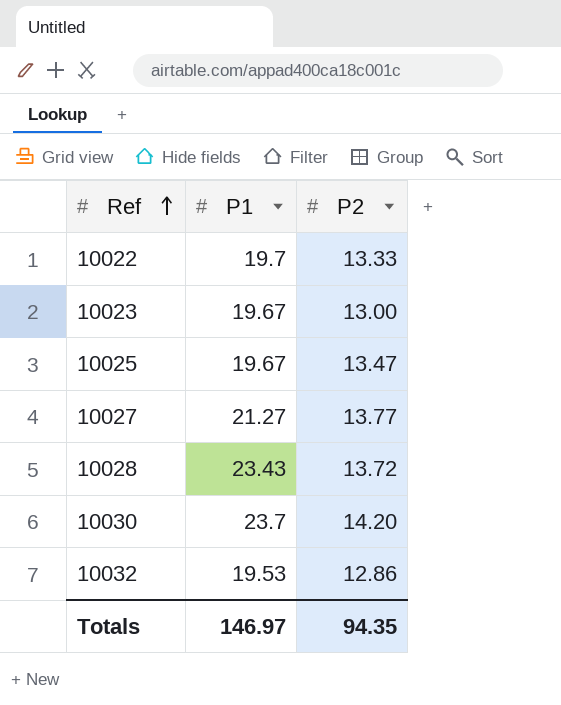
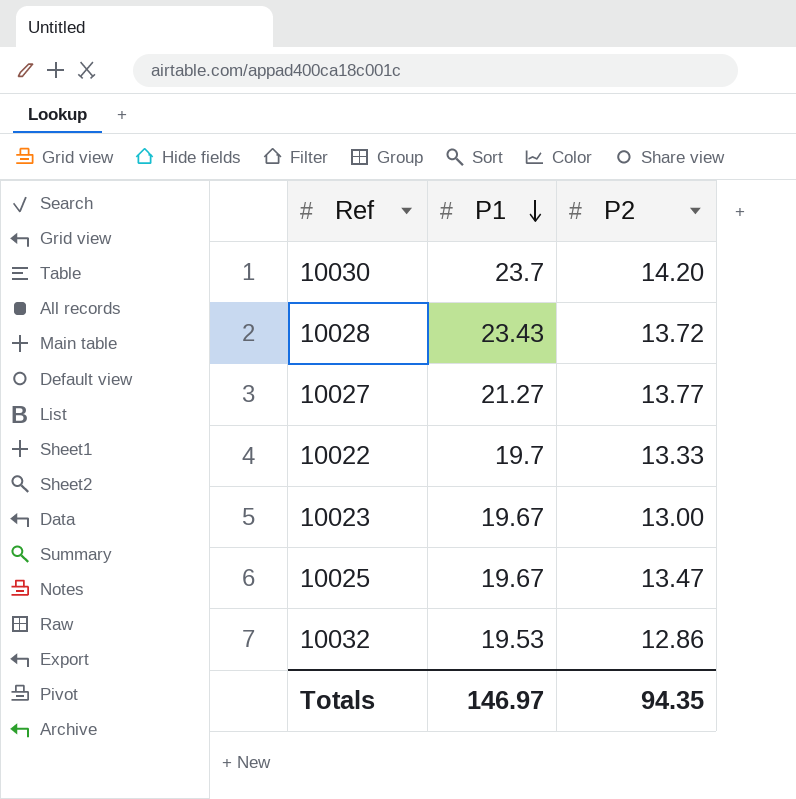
row order: Ref ascending -> P1 descending

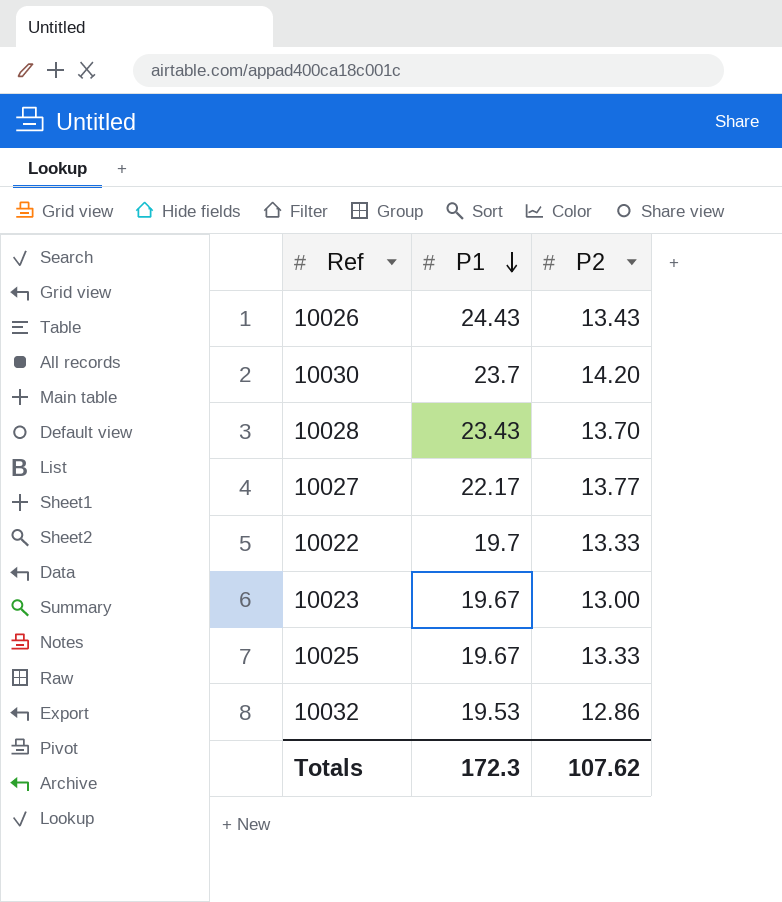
row 10026: none -> 24.43 | 13.43
10028 | P2: 13.72 -> 13.70
10027 | P1: 21.27 -> 22.17
10025 | P2: 13.47 -> 13.33
Totals | P1: 146.97 -> 172.3
Totals | P2: 94.35 -> 107.62

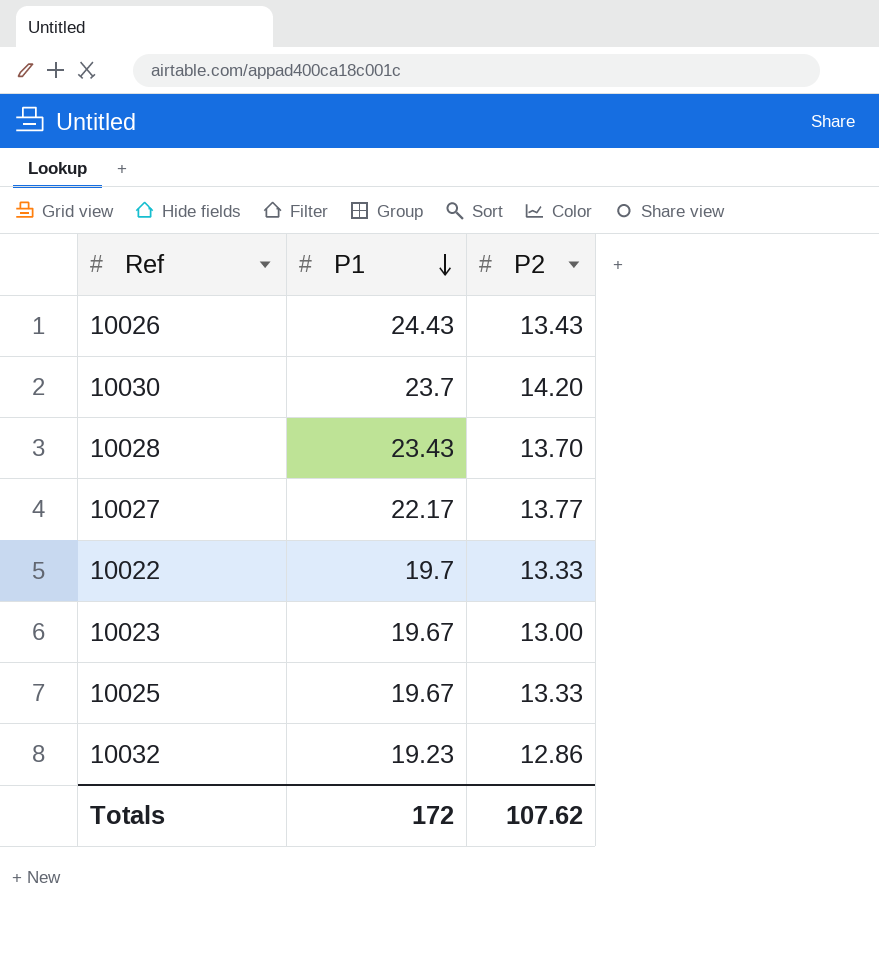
10032 | P1: 19.53 -> 19.23
Totals | P1: 172.3 -> 172

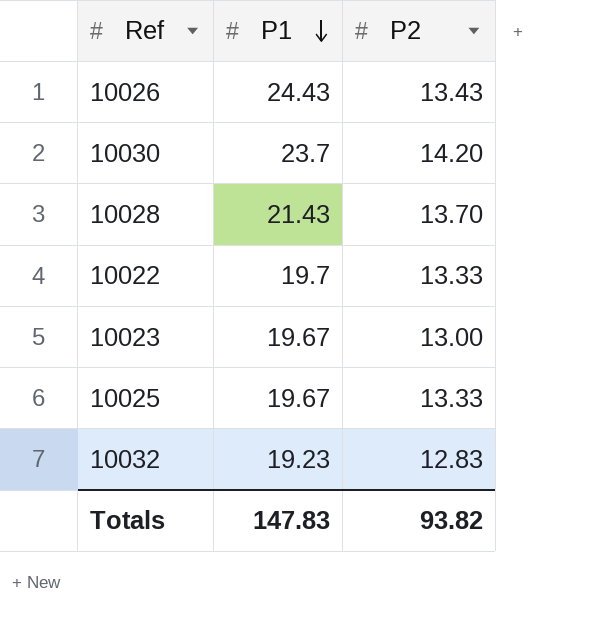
row 10027: 22.17 | 13.77 -> none
10028 | P1: 23.43 -> 21.43
10032 | P2: 12.86 -> 12.83
Totals | P1: 172 -> 147.83
Totals | P2: 107.62 -> 93.82

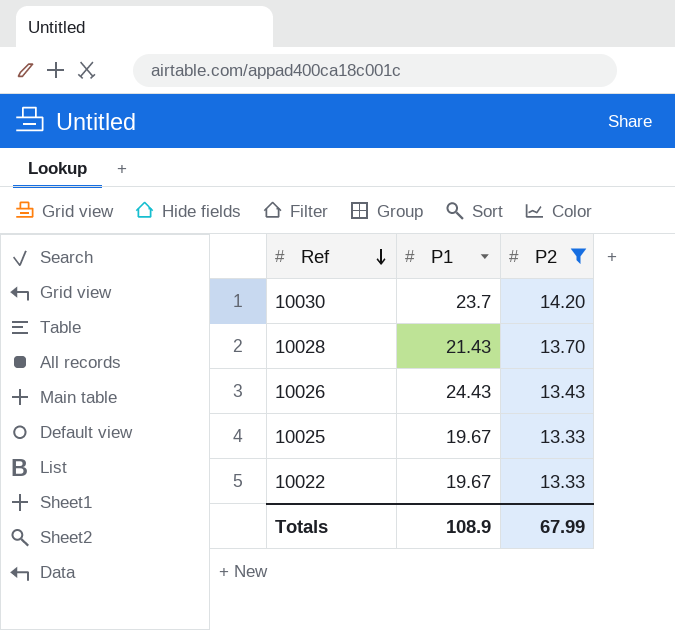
filter: none -> P2 >= 13.33
row order: P1 descending -> Ref descending
10022 | P1: 19.7 -> 19.67
Totals | P1: 147.83 -> 108.9
Totals | P2: 93.82 -> 67.99

